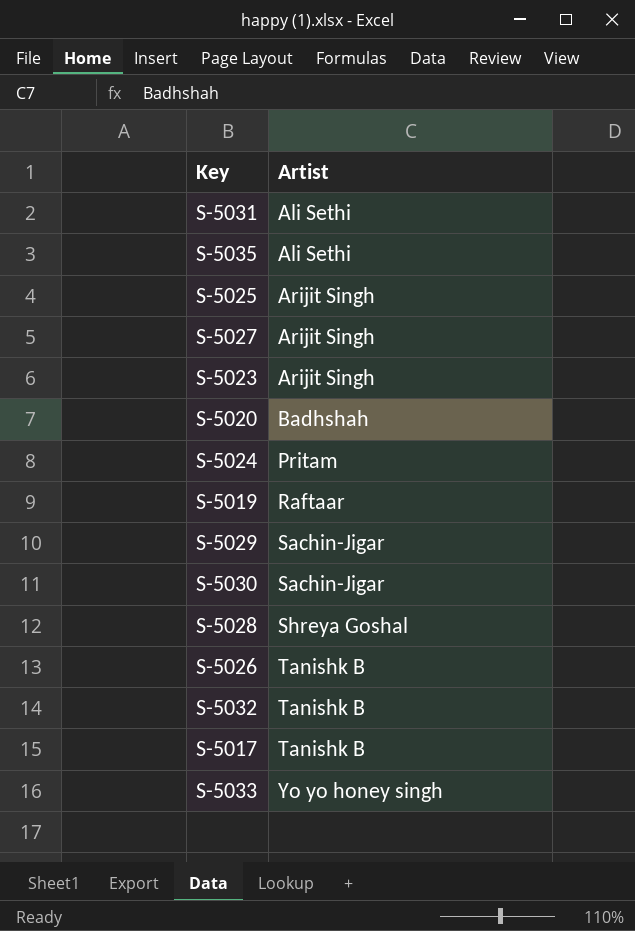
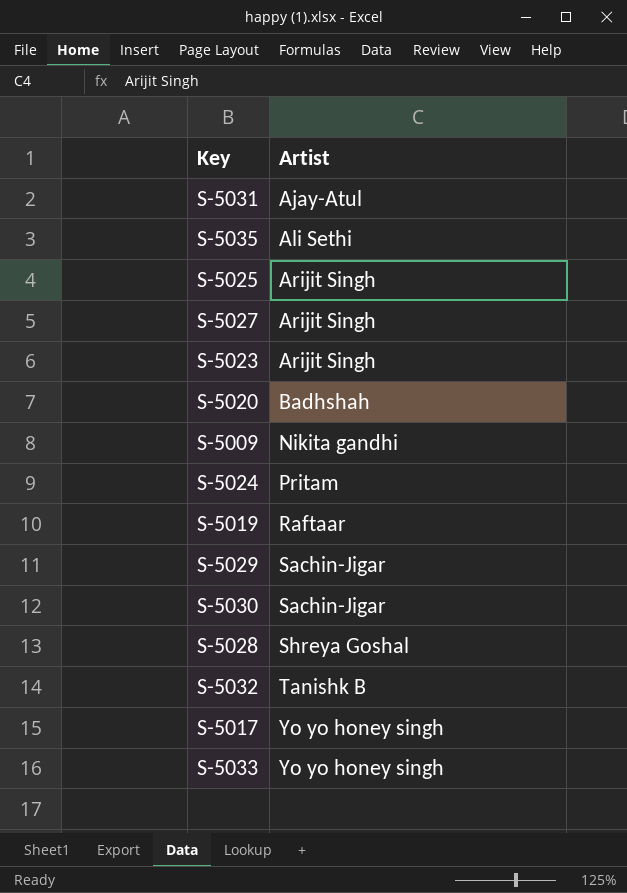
row S-5026: Tanishk B -> none
S-5031 | Artist: Ali Sethi -> Ajay-Atul
row S-5009: none -> Nikita gandhi
S-5017 | Artist: Tanishk B -> Yo yo honey singh

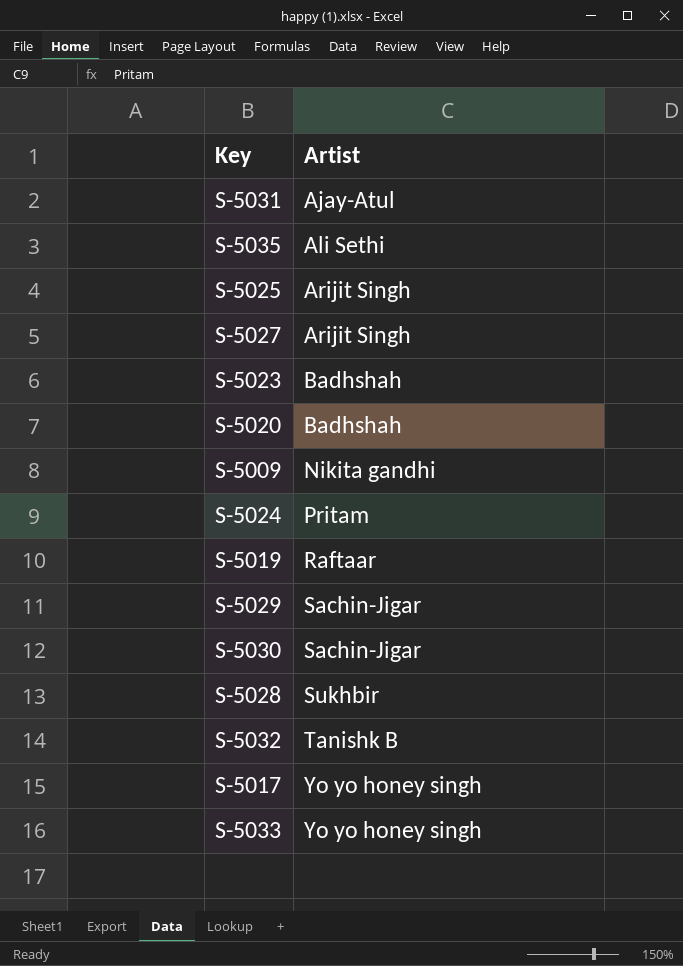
S-5023 | Artist: Arijit Singh -> Badhshah
S-5028 | Artist: Shreya Goshal -> Sukhbir

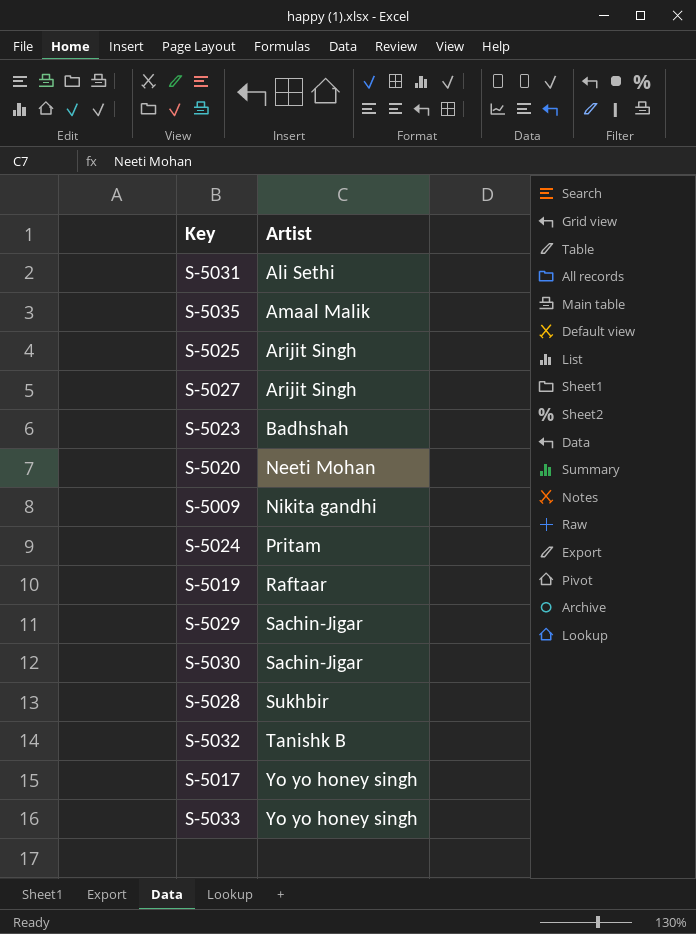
S-5031 | Artist: Ajay-Atul -> Ali Sethi
S-5035 | Artist: Ali Sethi -> Amaal Malik
S-5020 | Artist: Badhshah -> Neeti Mohan

